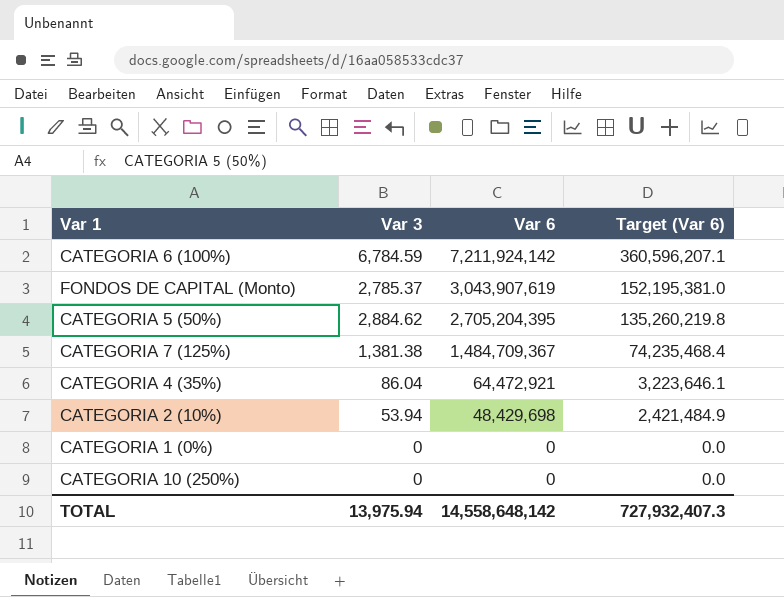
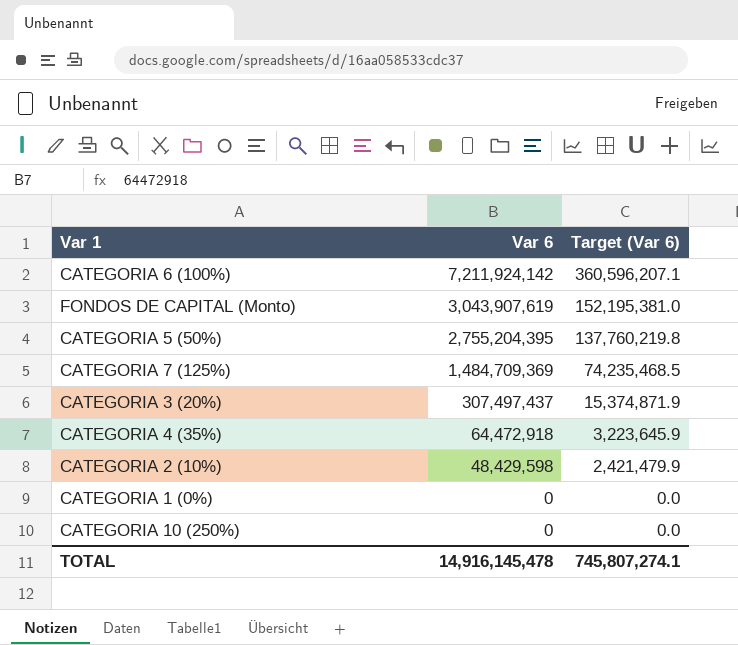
column Var 3 | position: 2 -> none
CATEGORIA 5 (50%) | Var 6: 2,705,204,395 -> 2,755,204,395
CATEGORIA 5 (50%) | Target (Var 6): 135,260,219.8 -> 137,760,219.8
CATEGORIA 7 (125%) | Var 6: 1,484,709,367 -> 1,484,709,369
CATEGORIA 7 (125%) | Target (Var 6): 74,235,468.4 -> 74,235,468.5
row CATEGORIA 3 (20%): none -> 307,497,437 | 15,374,871.9
CATEGORIA 4 (35%) | Var 6: 64,472,921 -> 64,472,918
CATEGORIA 4 (35%) | Target (Var 6): 3,223,646.1 -> 3,223,645.9
CATEGORIA 2 (10%) | Var 6: 48,429,698 -> 48,429,598
CATEGORIA 2 (10%) | Target (Var 6): 2,421,484.9 -> 2,421,479.9
TOTAL | Var 6: 14,558,648,142 -> 14,916,145,478
TOTAL | Target (Var 6): 727,932,407.3 -> 745,807,274.1

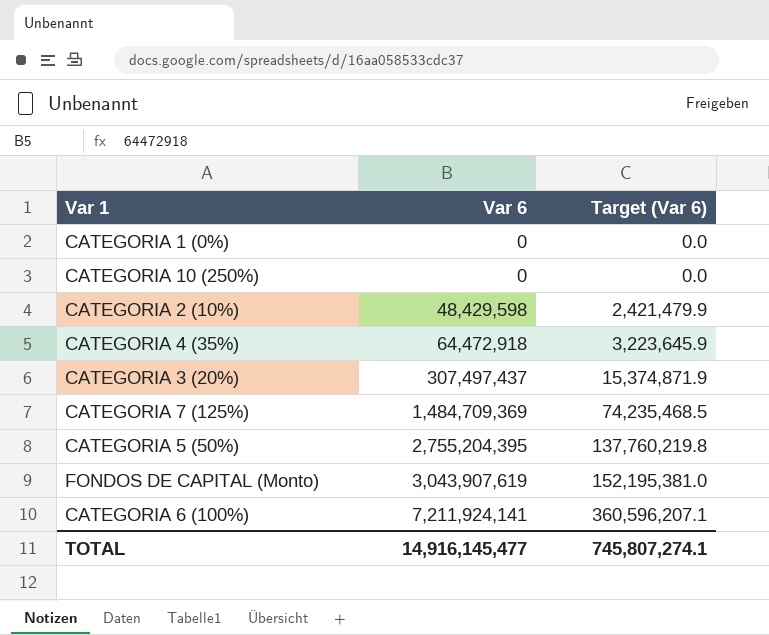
row order: Var 6 descending -> Var 6 ascending
CATEGORIA 6 (100%) | Var 6: 7,211,924,142 -> 7,211,924,141
TOTAL | Var 6: 14,916,145,478 -> 14,916,145,477

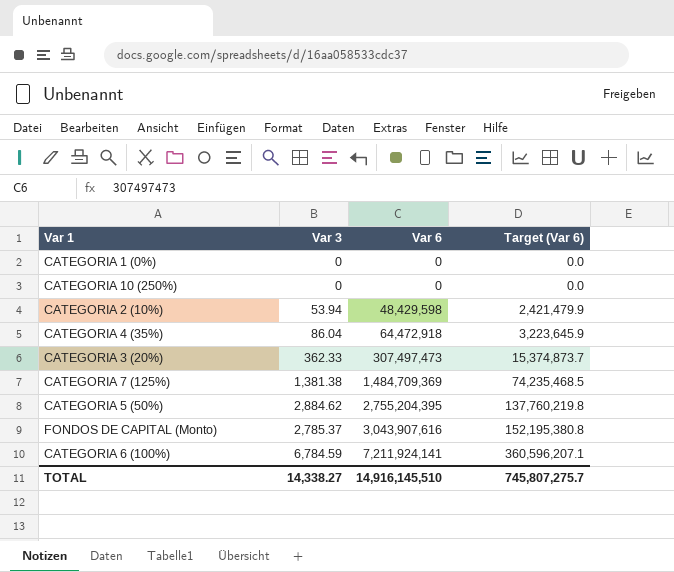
column Var 3 | position: none -> 2
CATEGORIA 3 (20%) | Var 6: 307,497,437 -> 307,497,473
CATEGORIA 3 (20%) | Target (Var 6): 15,374,871.9 -> 15,374,873.7
FONDOS DE CAPITAL (Monto) | Var 6: 3,043,907,619 -> 3,043,907,616
FONDOS DE CAPITAL (Monto) | Target (Var 6): 152,195,381.0 -> 152,195,380.8
TOTAL | Var 6: 14,916,145,477 -> 14,916,145,510
TOTAL | Target (Var 6): 745,807,274.1 -> 745,807,275.7

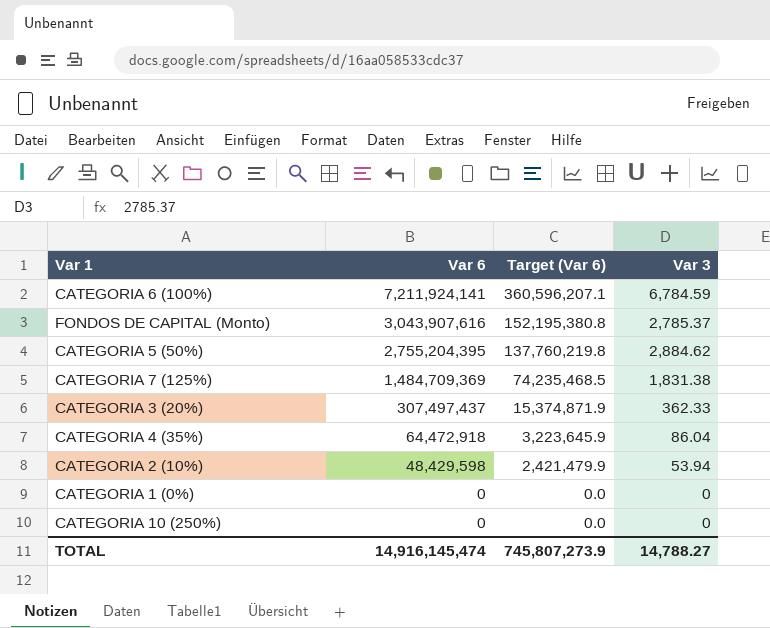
row order: Var 6 ascending -> Var 6 descending
column Var 3 | position: 2 -> 4
CATEGORIA 7 (125%) | Var 3: 1,381.38 -> 1,831.38
CATEGORIA 3 (20%) | Var 6: 307,497,473 -> 307,497,437
CATEGORIA 3 (20%) | Target (Var 6): 15,374,873.7 -> 15,374,871.9
TOTAL | Var 6: 14,916,145,510 -> 14,916,145,474
TOTAL | Target (Var 6): 745,807,275.7 -> 745,807,273.9
TOTAL | Var 3: 14,338.27 -> 14,788.27

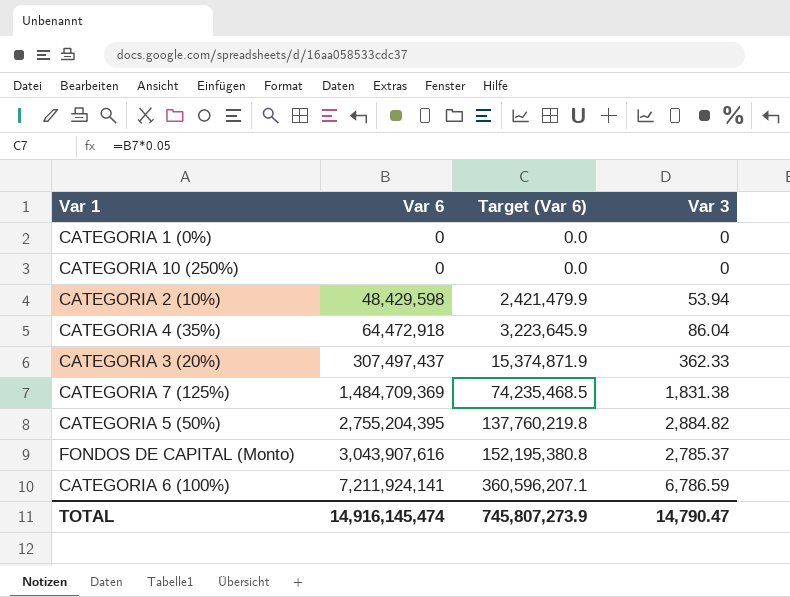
row order: Var 6 descending -> Var 6 ascending
CATEGORIA 5 (50%) | Var 3: 2,884.62 -> 2,884.82
CATEGORIA 6 (100%) | Var 3: 6,784.59 -> 6,786.59
TOTAL | Var 3: 14,788.27 -> 14,790.47

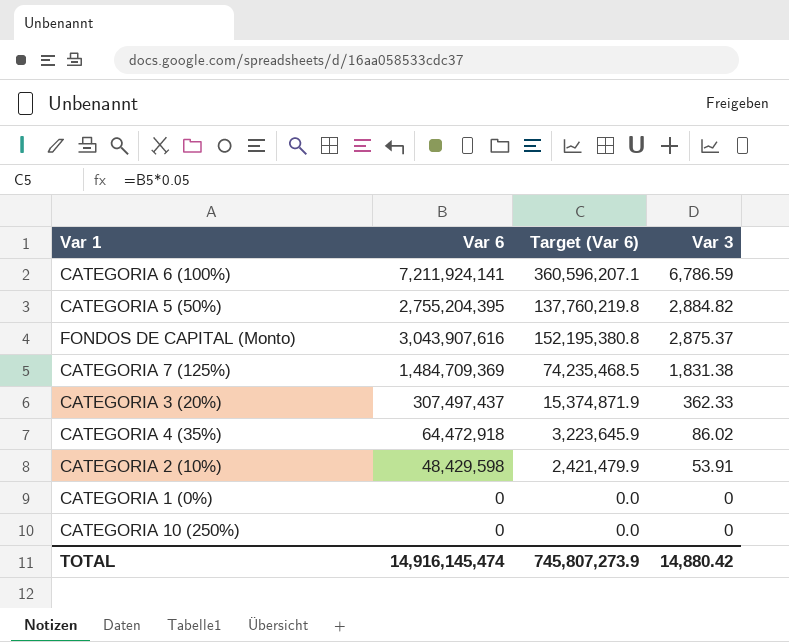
row order: Var 6 ascending -> Var 3 descending
FONDOS DE CAPITAL (Monto) | Var 3: 2,785.37 -> 2,875.37
CATEGORIA 4 (35%) | Var 3: 86.04 -> 86.02
CATEGORIA 2 (10%) | Var 3: 53.94 -> 53.91
TOTAL | Var 3: 14,790.47 -> 14,880.42

